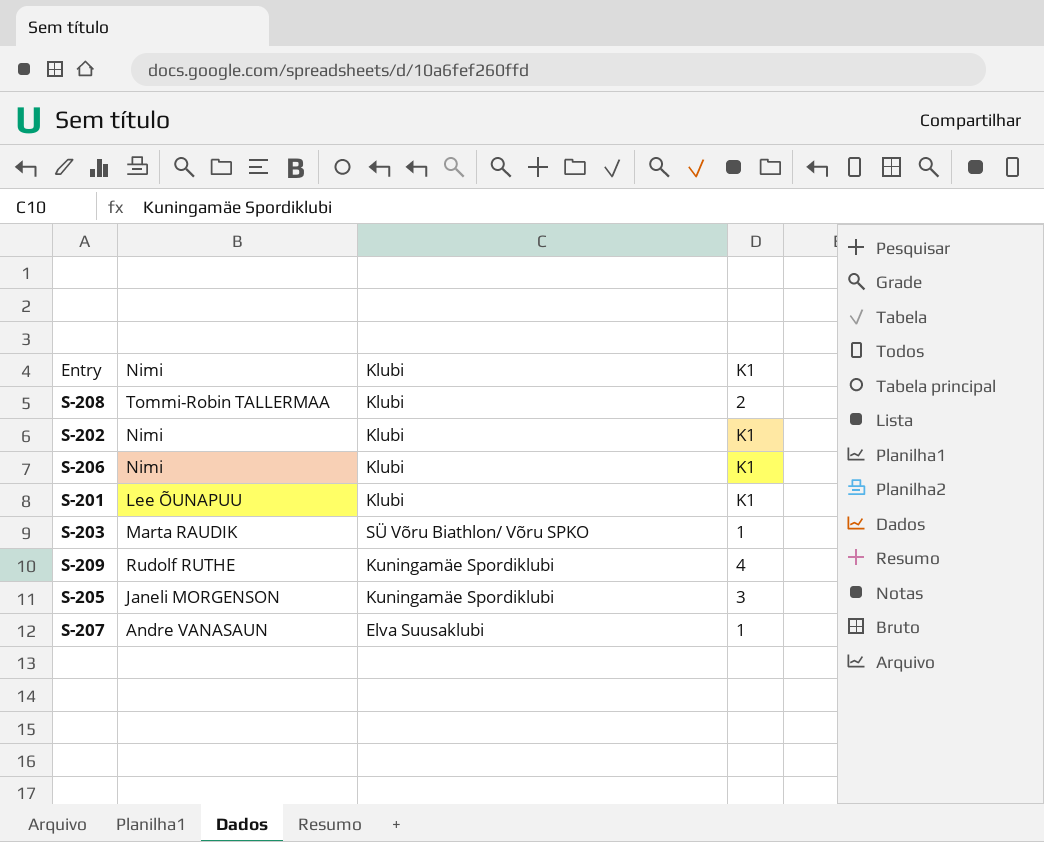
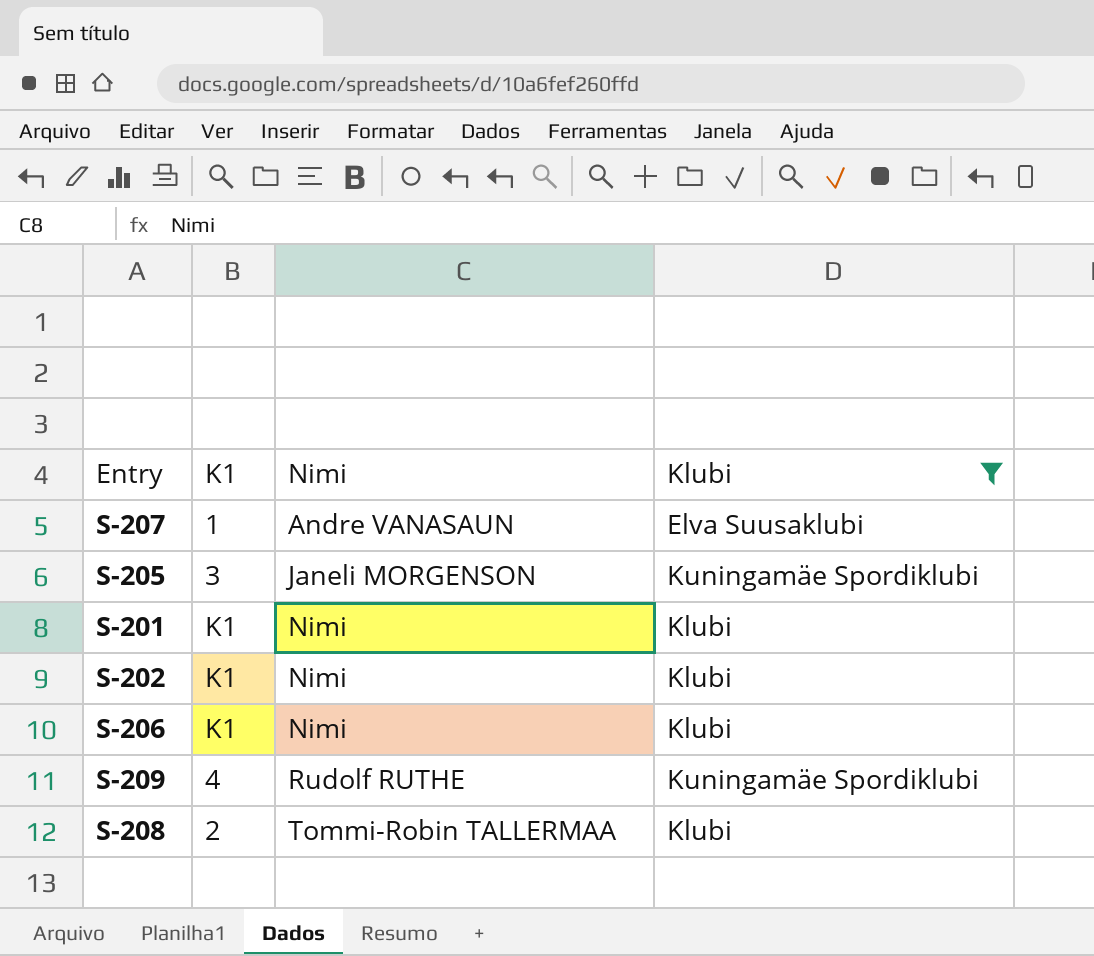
filter: none -> Klubi != SÜ Võru Biathlon/ Võru SPKO
row order: none -> Nimi ascending
column K1 | position: 4 -> 2
S-201 | Nimi: Lee ÕUNAPUU -> Nimi

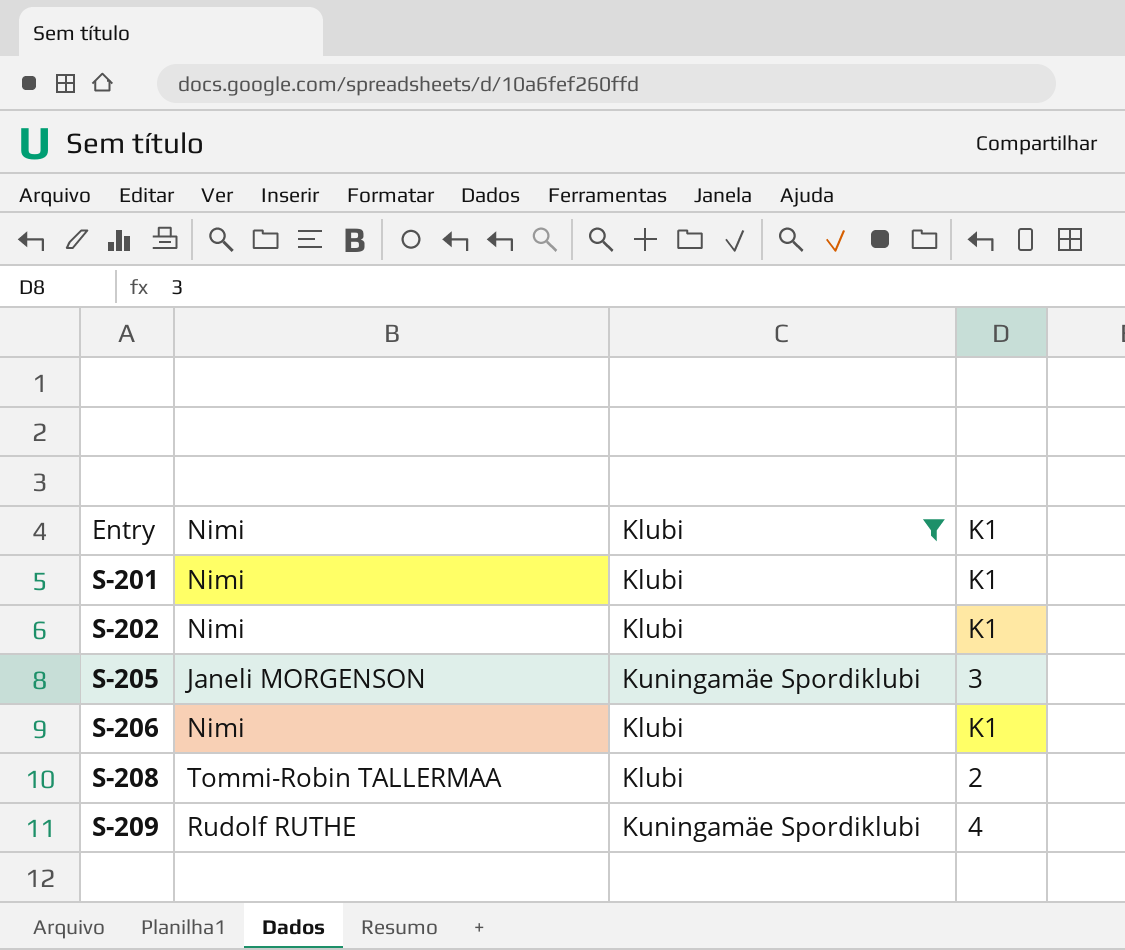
row order: Nimi ascending -> Entry ascending
column K1 | position: 2 -> 4
row S-207: 1 | Andre VANASAUN | Elva Suusaklubi -> none

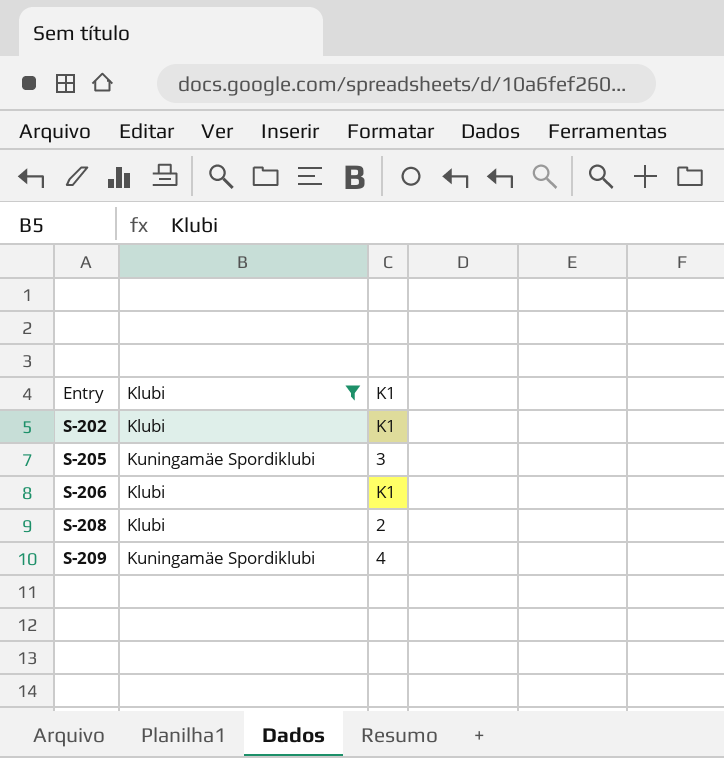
column Nimi | position: 2 -> none
row S-201: Nimi | Klubi | K1 -> none

